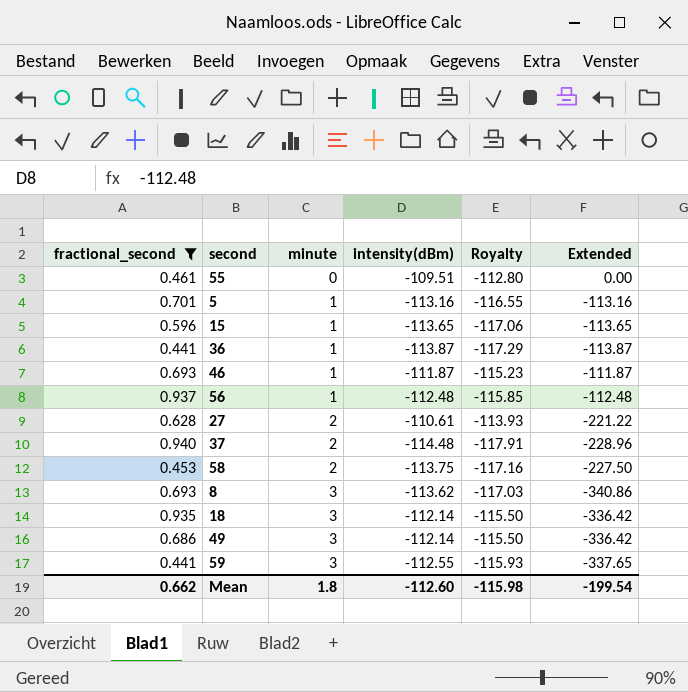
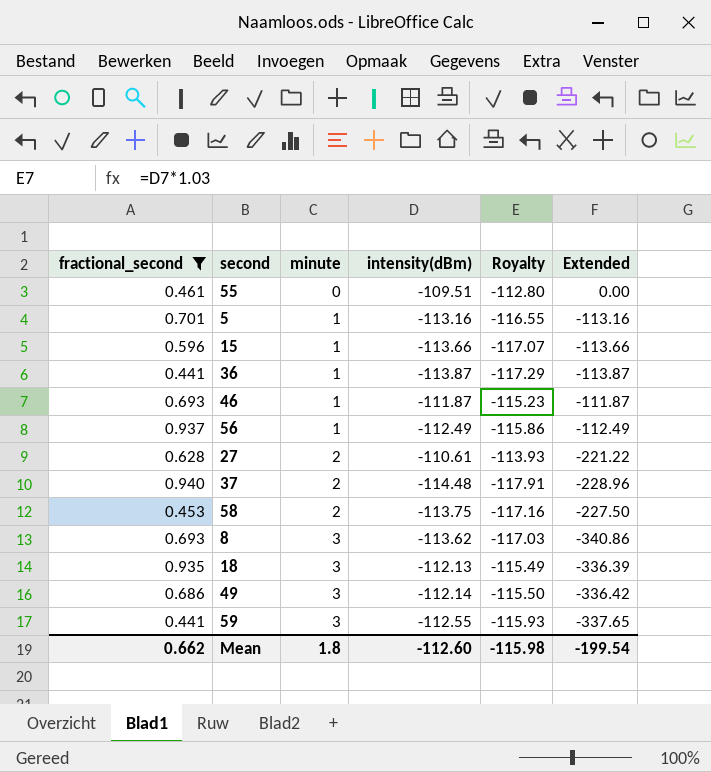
15 | intensity(dBm): -113.65 -> -113.66
15 | Royalty: -117.06 -> -117.07
15 | Extended: -113.65 -> -113.66
56 | intensity(dBm): -112.48 -> -112.49
56 | Royalty: -115.85 -> -115.86
56 | Extended: -112.48 -> -112.49
18 | intensity(dBm): -112.14 -> -112.13
18 | Royalty: -115.50 -> -115.49
18 | Extended: -336.42 -> -336.39

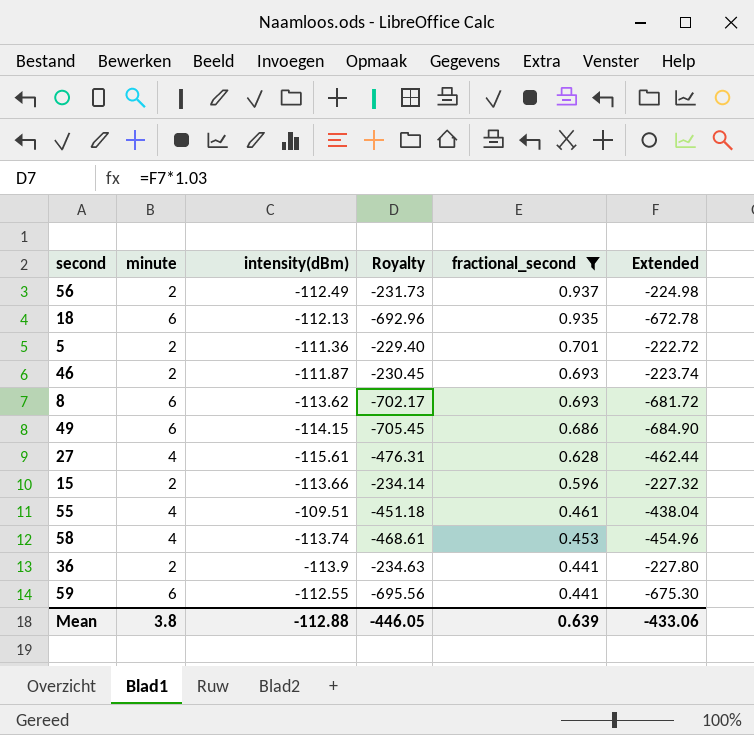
row order: minute ascending -> fractional_second descending
column Royalty | formula: [intensity(dBm)] * 1.03 -> [Extended] * 1.03
column fractional_second | position: 1 -> 5
row 37: 0.940 | 2 | -114.48 | -117.91 | -228.96 -> none
56 | minute: 1 -> 2
56 | Extended: -112.49 -> -224.98
18 | minute: 3 -> 6
18 | Extended: -336.39 -> -672.78
5 | minute: 1 -> 2
5 | intensity(dBm): -113.16 -> -111.36
5 | Extended: -113.16 -> -222.72
46 | minute: 1 -> 2
46 | Extended: -111.87 -> -223.74
8 | minute: 3 -> 6
8 | Extended: -340.86 -> -681.72
49 | minute: 3 -> 6
49 | intensity(dBm): -112.14 -> -114.15
49 | Extended: -336.42 -> -684.90
27 | minute: 2 -> 4
27 | intensity(dBm): -110.61 -> -115.61
27 | Extended: -221.22 -> -462.44
15 | minute: 1 -> 2
15 | Extended: -113.66 -> -227.32
55 | minute: 0 -> 4
55 | Extended: 0.00 -> -438.04
58 | minute: 2 -> 4
58 | intensity(dBm): -113.75 -> -113.74
58 | Extended: -227.50 -> -454.96
36 | minute: 1 -> 2
36 | intensity(dBm): -113.87 -> -113.9
36 | Extended: -113.87 -> -227.80
59 | minute: 3 -> 6
59 | Extended: -337.65 -> -675.30
Mean | minute: 1.8 -> 3.8
Mean | intensity(dBm): -112.60 -> -112.88
Mean | Royalty: -115.98 -> -446.05
Mean | fractional_second: 0.662 -> 0.639
Mean | Extended: -199.54 -> -433.06

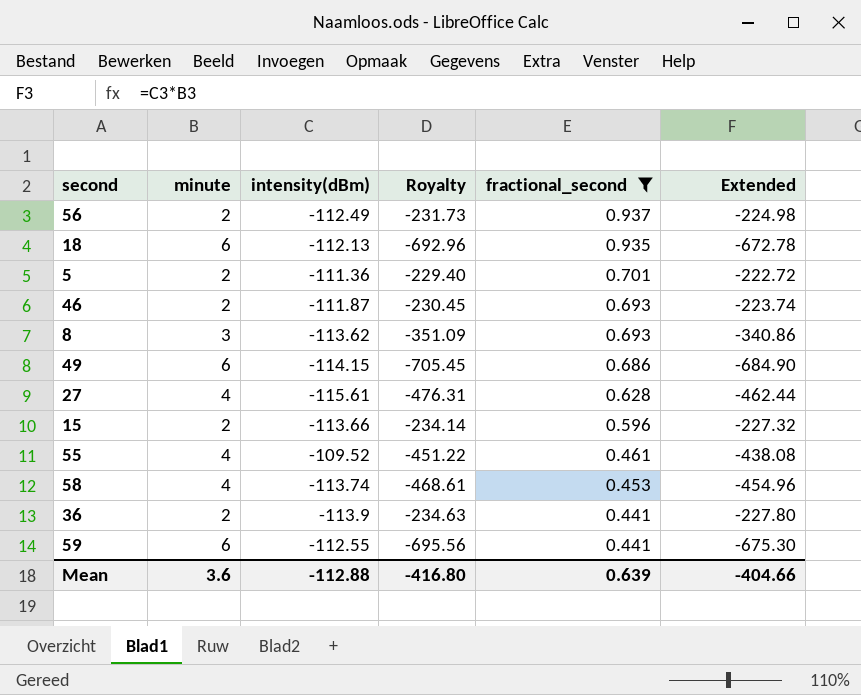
8 | minute: 6 -> 3
8 | Royalty: -702.17 -> -351.09
8 | Extended: -681.72 -> -340.86
55 | intensity(dBm): -109.51 -> -109.52
55 | Royalty: -451.18 -> -451.22
55 | Extended: -438.04 -> -438.08
Mean | minute: 3.8 -> 3.6
Mean | Royalty: -446.05 -> -416.80
Mean | Extended: -433.06 -> -404.66

